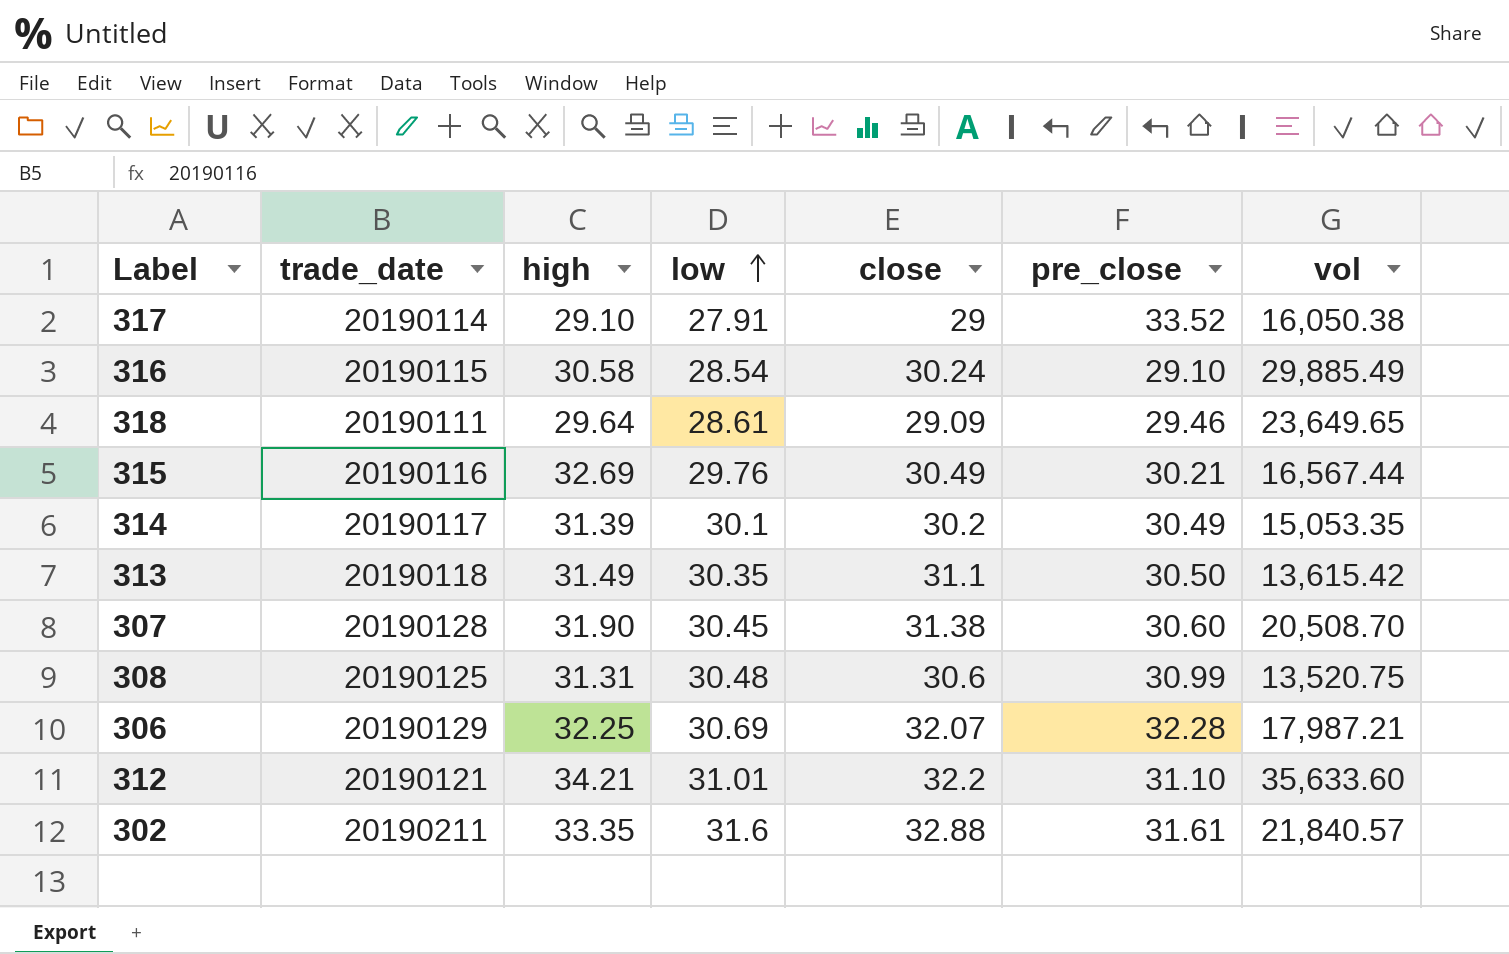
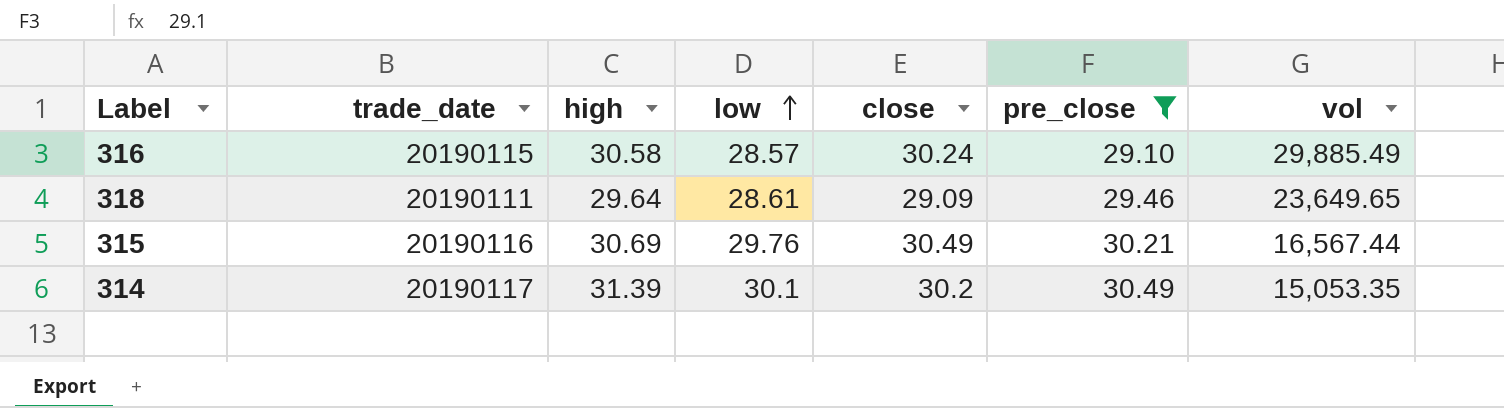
filter: none -> pre_close <= 30.49
316 | low: 28.54 -> 28.57
315 | high: 32.69 -> 30.69

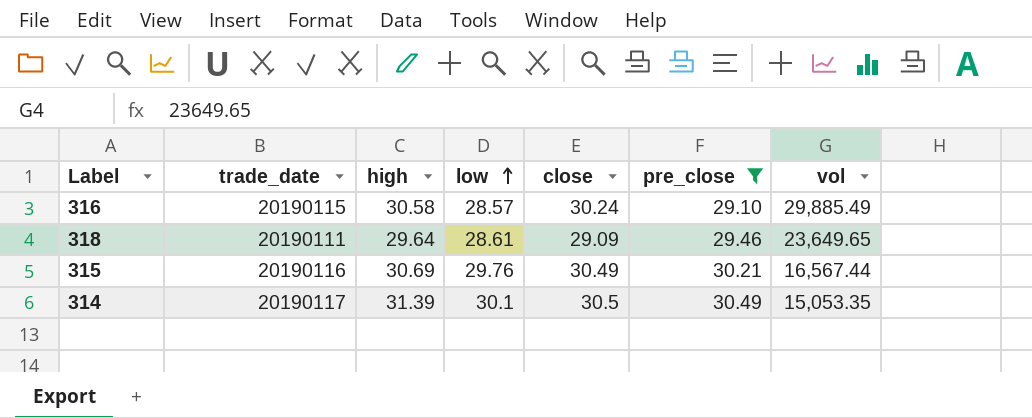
314 | close: 30.2 -> 30.5

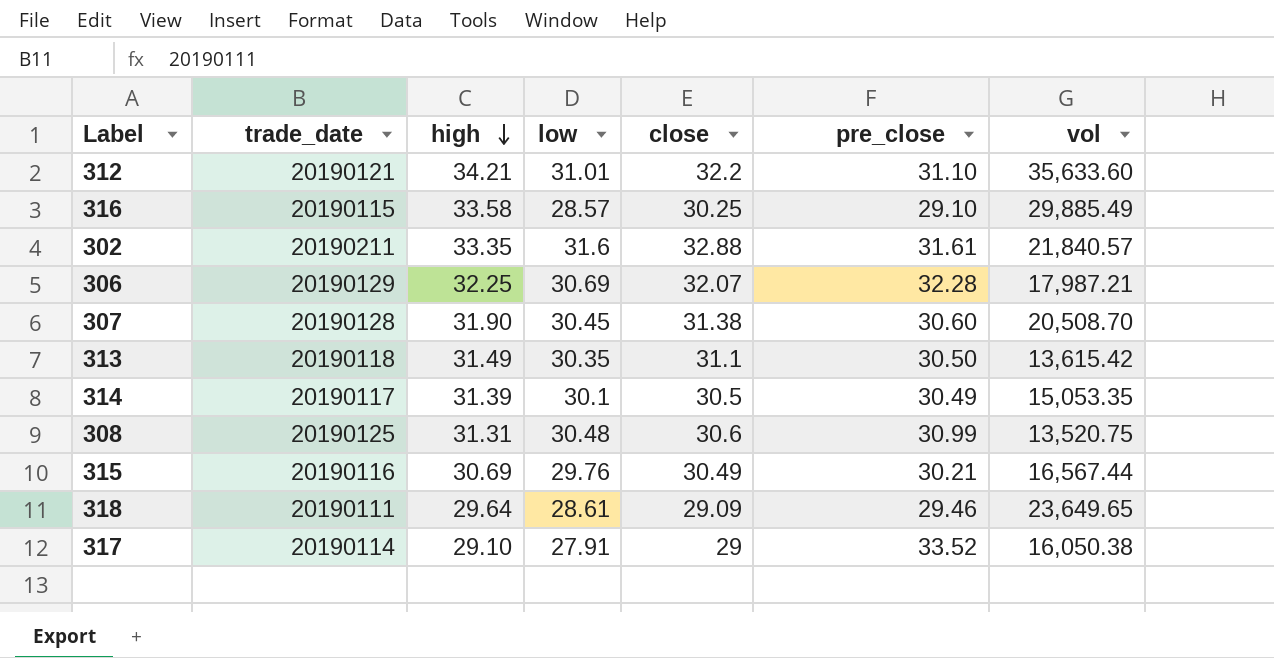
filter: pre_close <= 30.49 -> none
row order: low ascending -> high descending
316 | high: 30.58 -> 33.58
316 | close: 30.24 -> 30.25

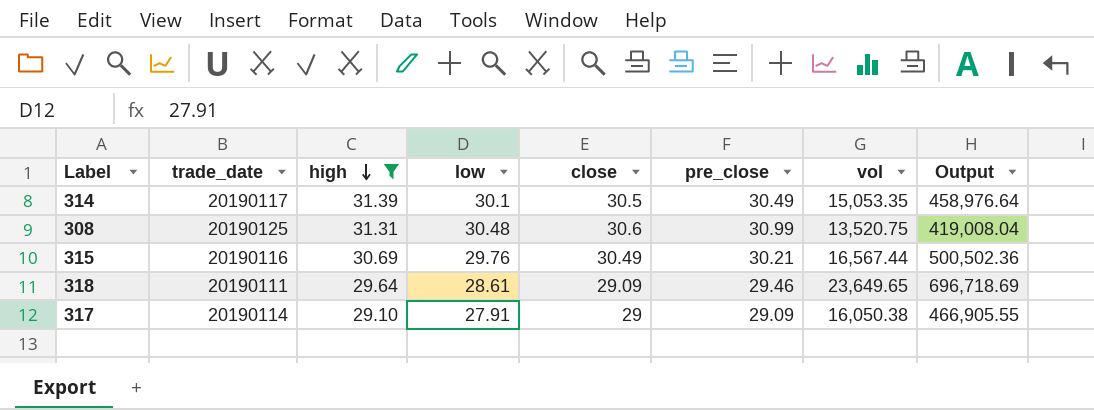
filter: none -> high <= 31.39
column Output | formula: none -> [pre_close] * [vol]
317 | pre_close: 33.52 -> 29.09

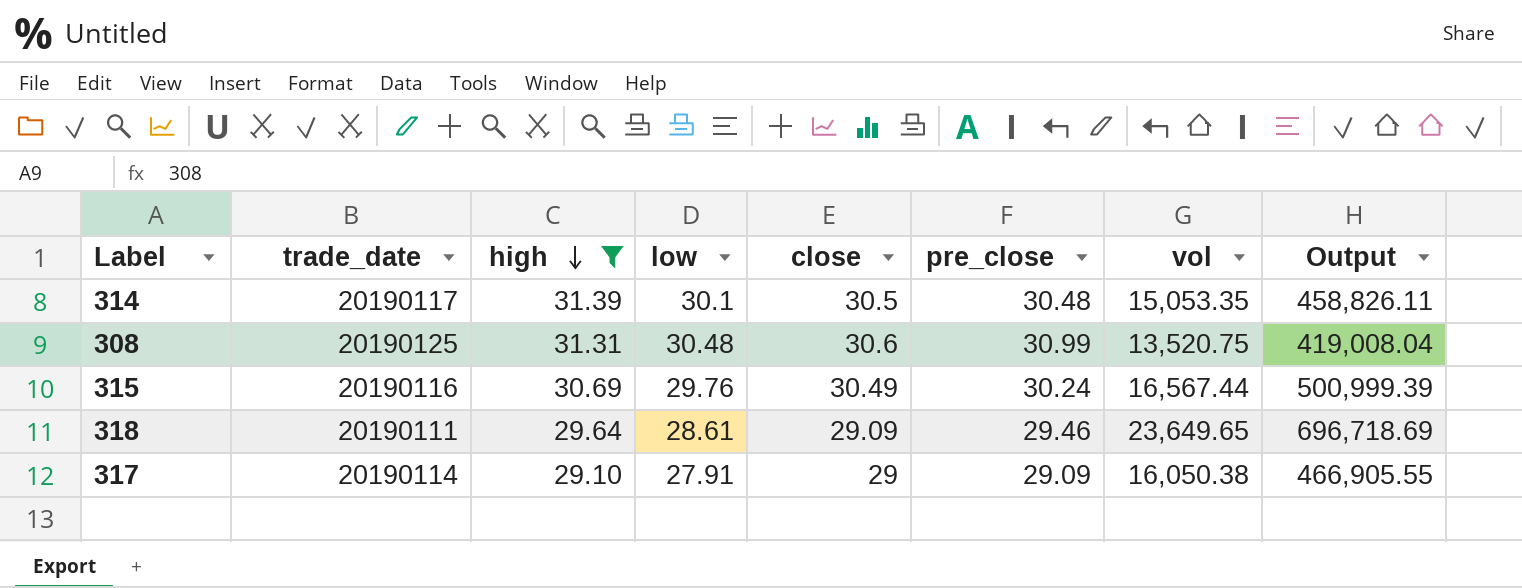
314 | pre_close: 30.49 -> 30.48
314 | Output: 458,976.64 -> 458,826.11
315 | pre_close: 30.21 -> 30.24
315 | Output: 500,502.36 -> 500,999.39

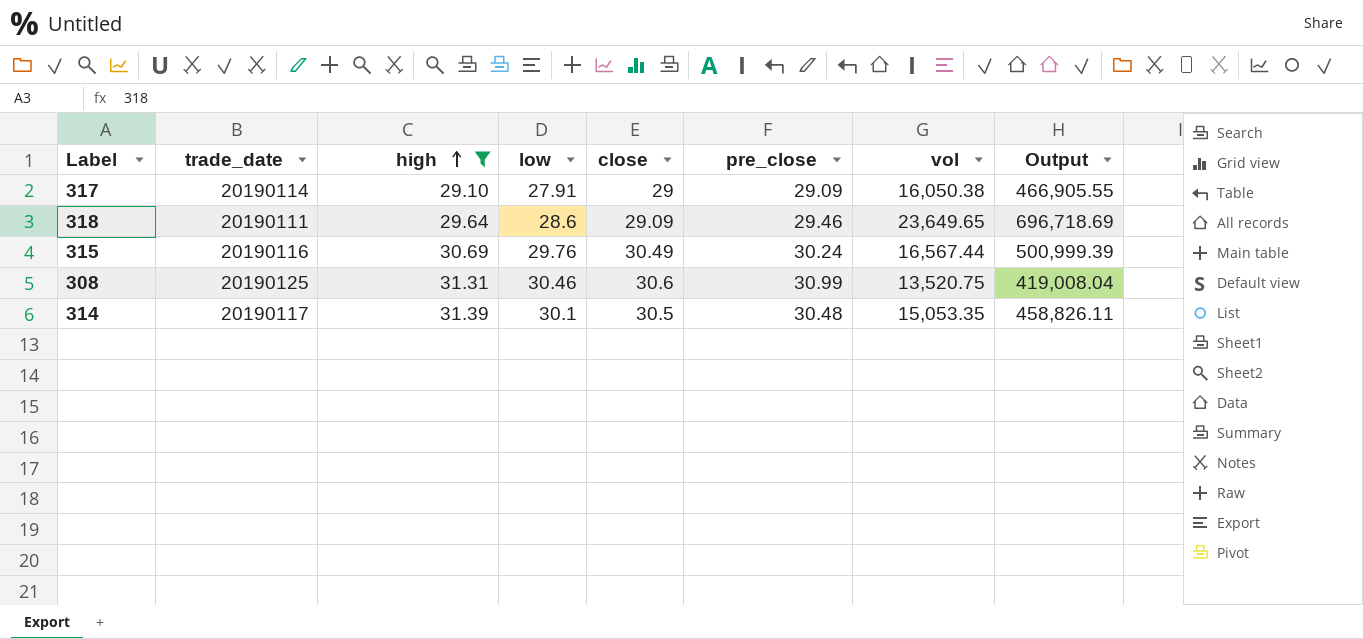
row order: high descending -> high ascending
318 | low: 28.61 -> 28.6
308 | low: 30.48 -> 30.46

